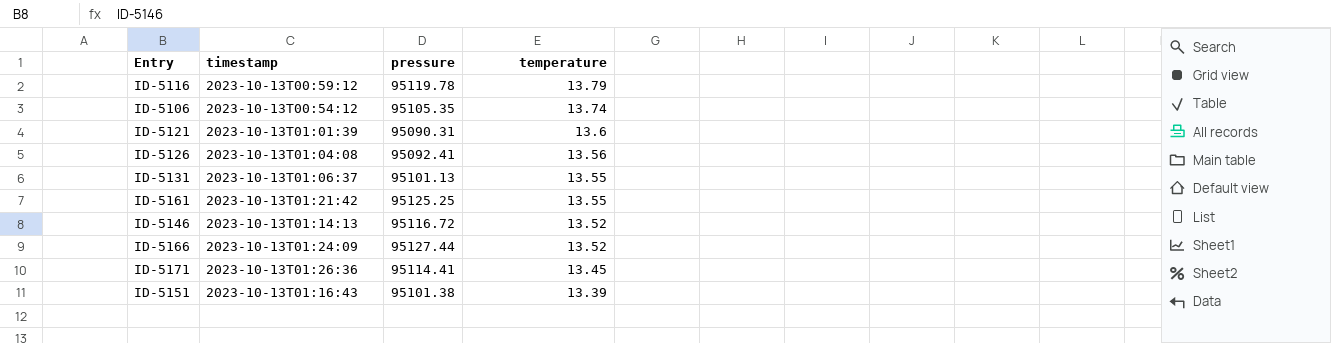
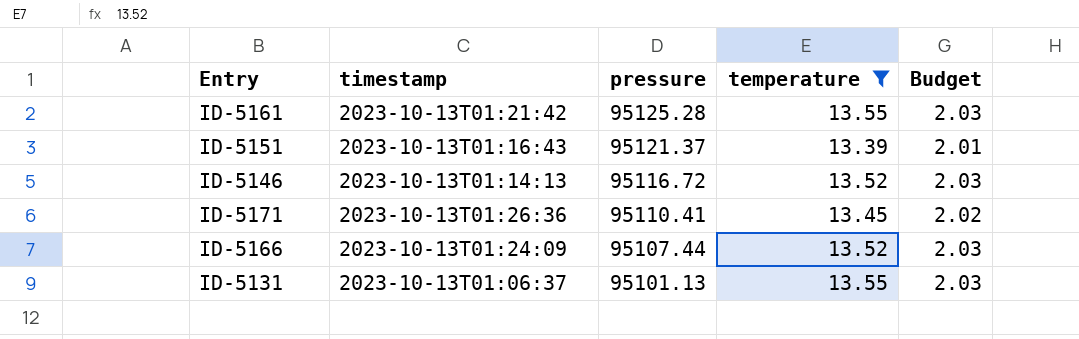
filter: none -> temperature <= 13.55
row order: temperature descending -> pressure descending
column Budget | formula: none -> [temperature] * 0.15
ID-5161 | pressure: 95125.25 -> 95125.28
ID-5151 | pressure: 95101.38 -> 95121.37
ID-5171 | pressure: 95114.41 -> 95110.41
ID-5166 | pressure: 95127.44 -> 95107.44

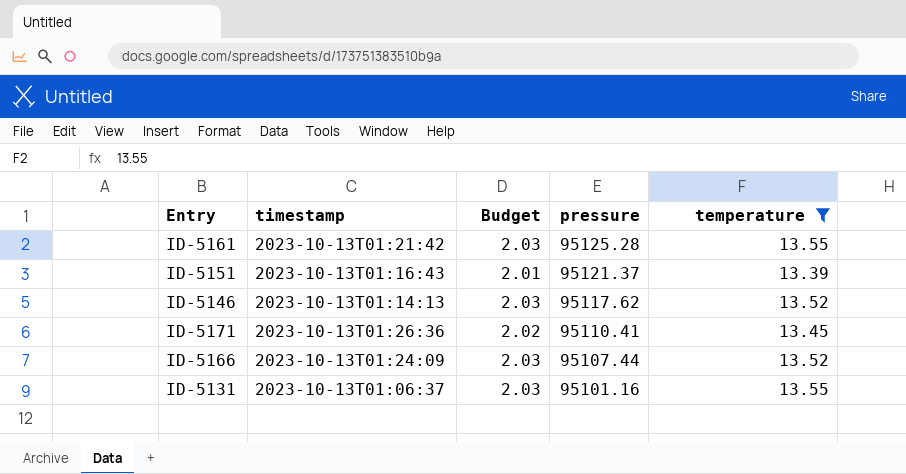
column Budget | position: 5 -> 3
ID-5146 | pressure: 95116.72 -> 95117.62
ID-5131 | pressure: 95101.13 -> 95101.16

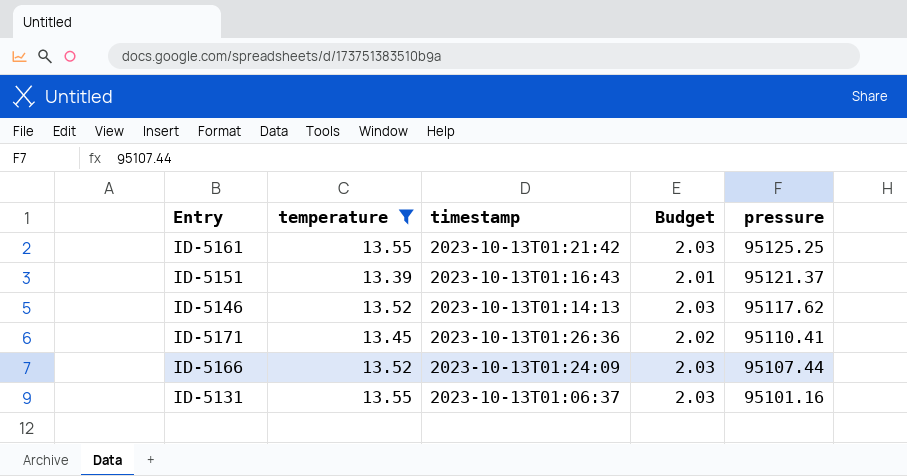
column temperature | position: 5 -> 2
ID-5161 | pressure: 95125.28 -> 95125.25

